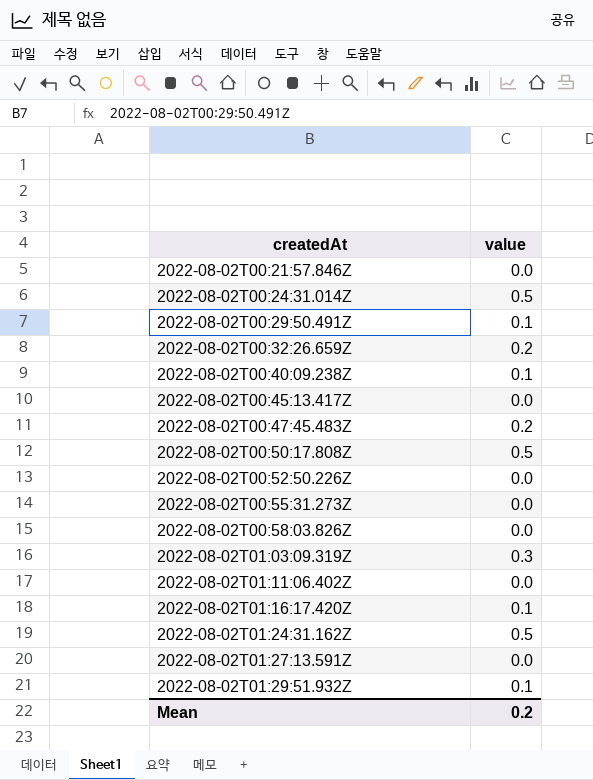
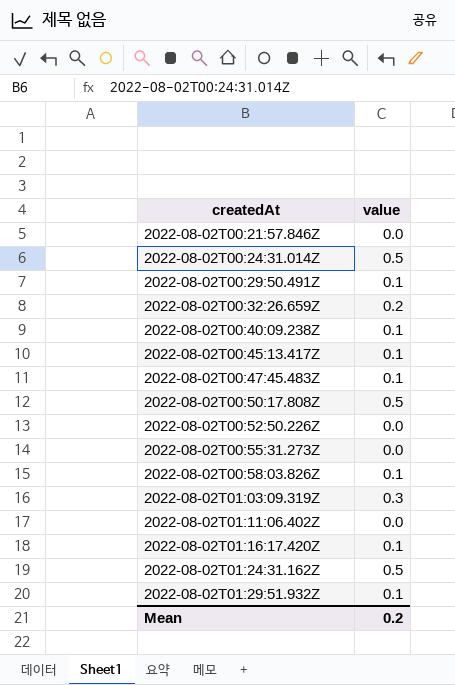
row 2022-08-02T01:27:13.591Z: 0.0 -> none
2022-08-02T00:45:13.417Z | value: 0.0 -> 0.1
2022-08-02T00:47:45.483Z | value: 0.2 -> 0.1
2022-08-02T00:58:03.826Z | value: 0.0 -> 0.1

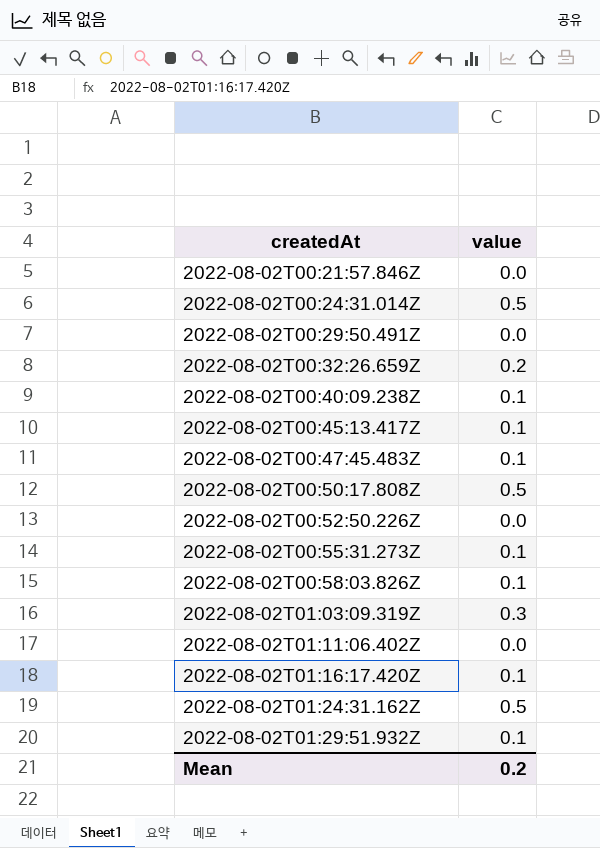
2022-08-02T00:29:50.491Z | value: 0.1 -> 0.0
2022-08-02T00:55:31.273Z | value: 0.0 -> 0.1

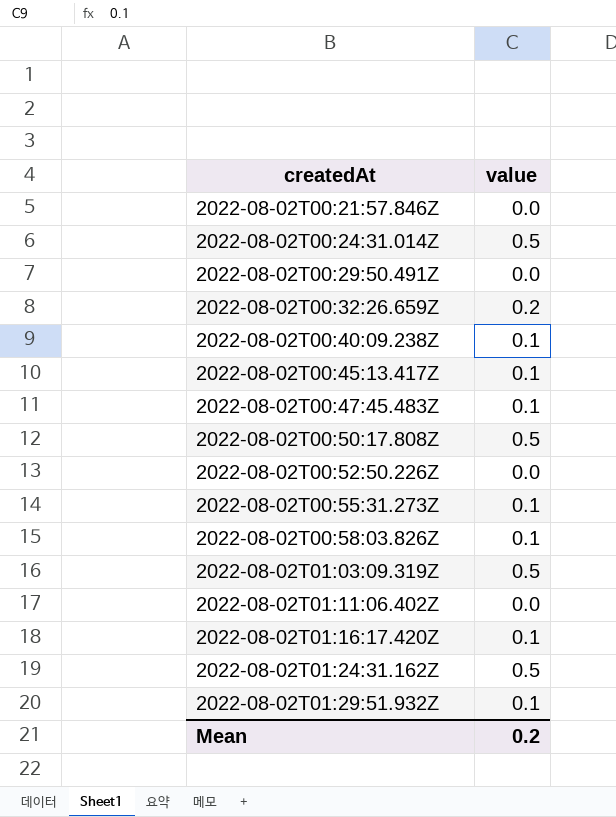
2022-08-02T01:03:09.319Z | value: 0.3 -> 0.5

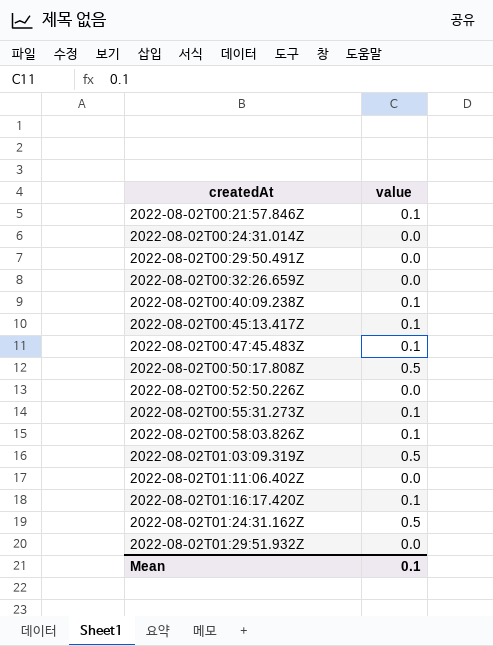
2022-08-02T00:21:57.846Z | value: 0.0 -> 0.1
2022-08-02T00:24:31.014Z | value: 0.5 -> 0.0
2022-08-02T00:32:26.659Z | value: 0.2 -> 0.0
2022-08-02T01:29:51.932Z | value: 0.1 -> 0.0
Mean | value: 0.2 -> 0.1

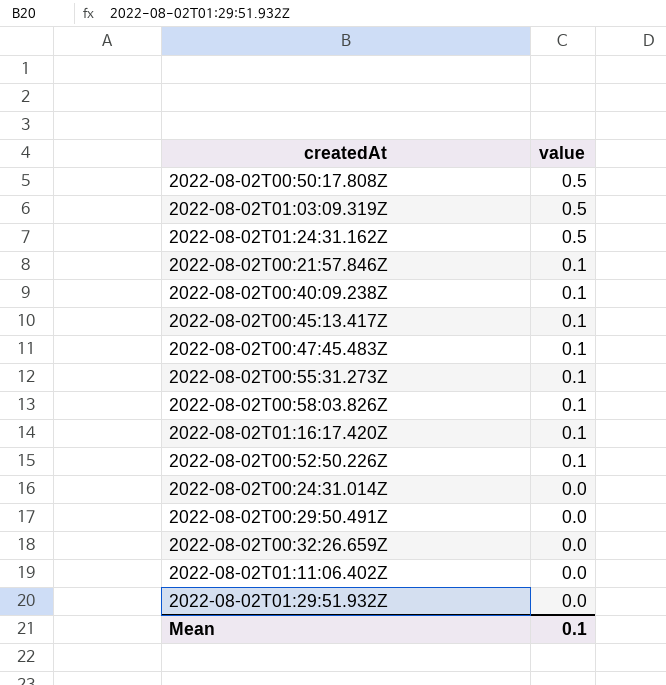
row order: createdAt ascending -> value descending
2022-08-02T00:52:50.226Z | value: 0.0 -> 0.1

